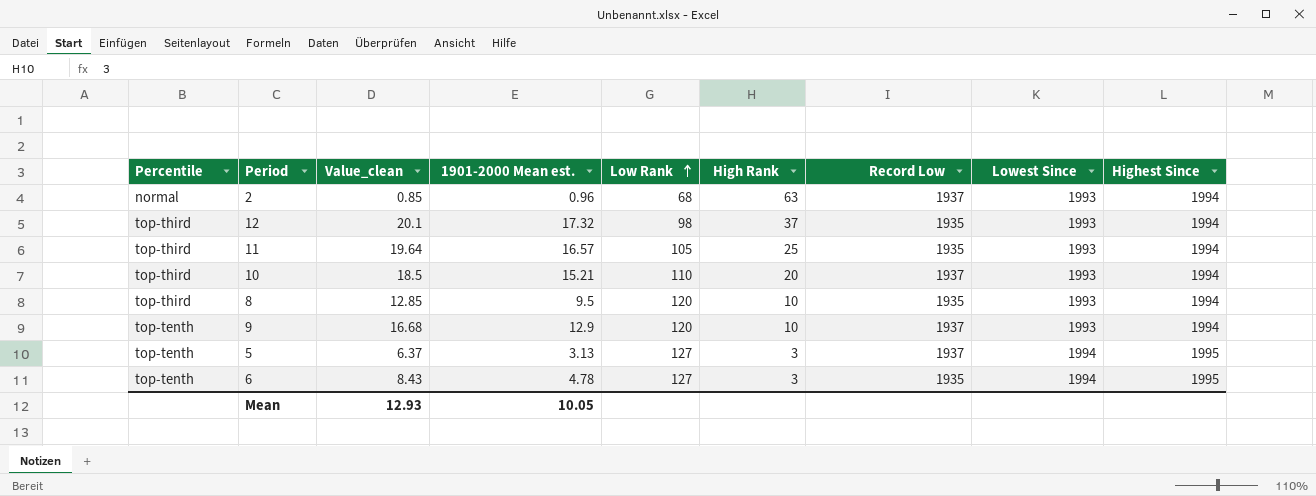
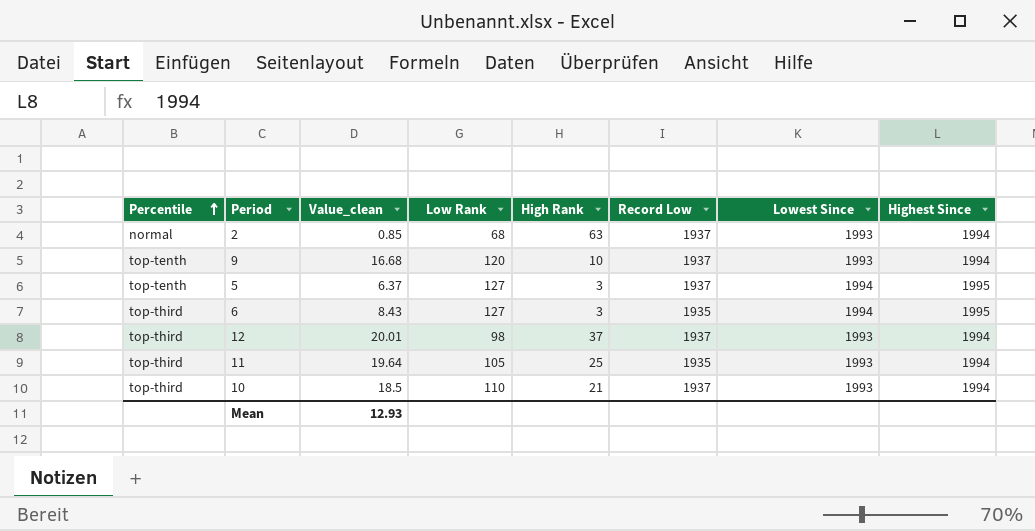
row order: Low Rank ascending -> Percentile ascending
column 1901-2000 Mean est. | position: 4 -> none
row 8: top-third | 12.85 | 9.5 | 120 | 10 | 1935 | 1993 | 1994 -> none
6 | Percentile: top-tenth -> top-third
12 | Value_clean: 20.1 -> 20.01
12 | Record Low: 1935 -> 1937
10 | High Rank: 20 -> 21

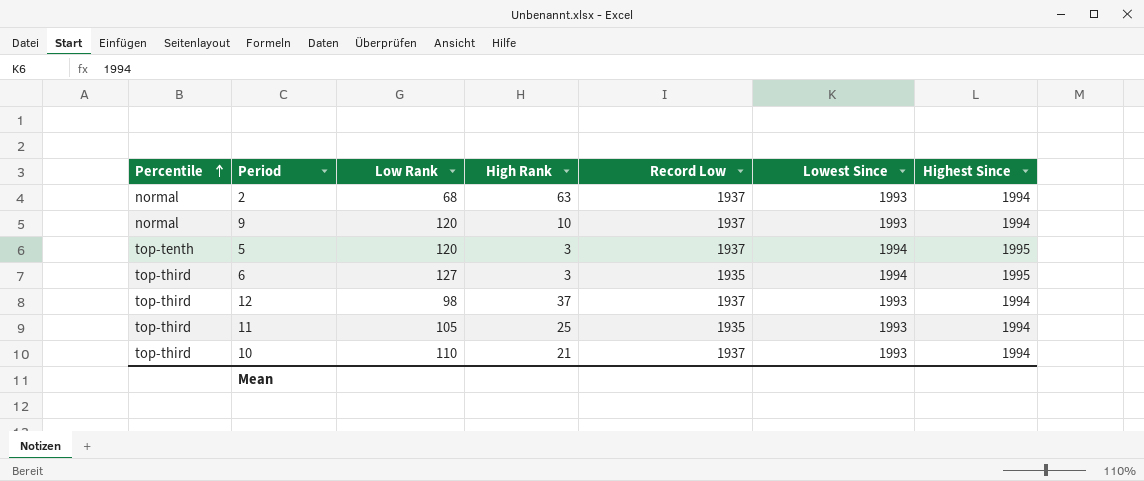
column Value_clean | position: 3 -> none
9 | Percentile: top-tenth -> normal
5 | Low Rank: 127 -> 120

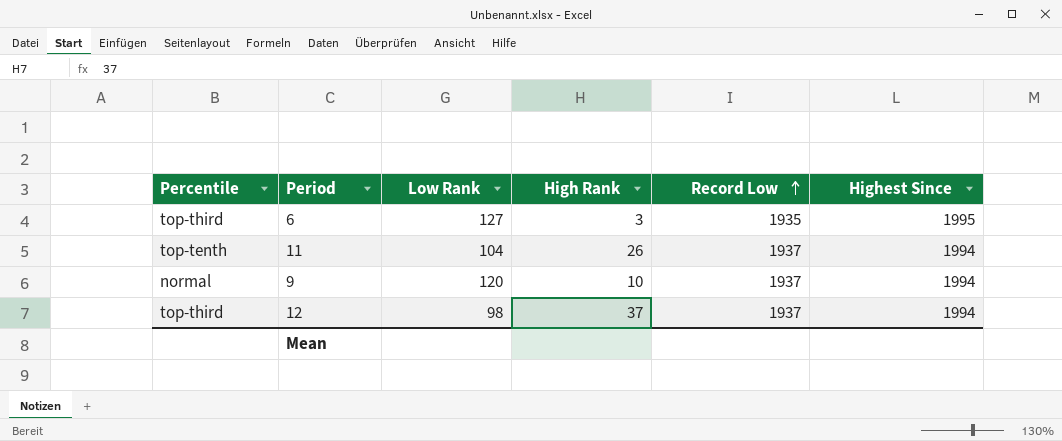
row order: Percentile ascending -> Record Low ascending
column Lowest Since | position: 6 -> none
row 2: normal | 68 | 63 | 1937 | 1993 | 1994 -> none
row 5: top-tenth | 120 | 3 | 1937 | 1994 | 1995 -> none
row 10: top-third | 110 | 21 | 1937 | 1993 | 1994 -> none
11 | Percentile: top-third -> top-tenth
11 | Low Rank: 105 -> 104
11 | High Rank: 25 -> 26
11 | Record Low: 1935 -> 1937

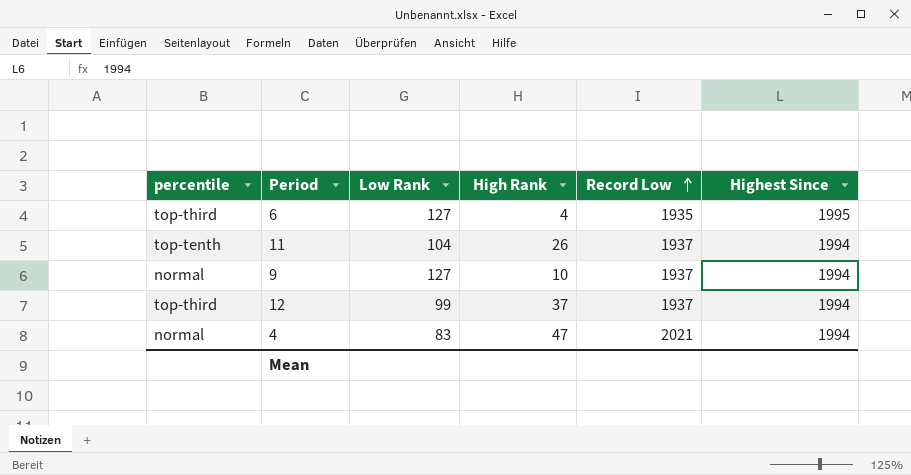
column name: Percentile -> percentile
6 | High Rank: 3 -> 4
9 | Low Rank: 120 -> 127
12 | Low Rank: 98 -> 99
row 4: none -> normal | 83 | 47 | 2021 | 1994

